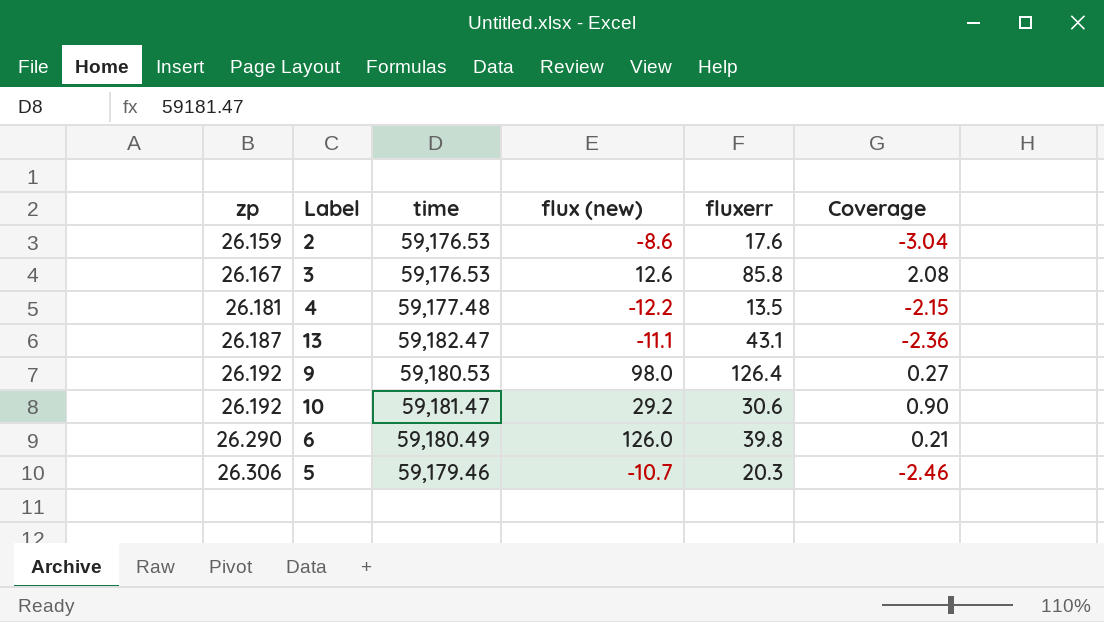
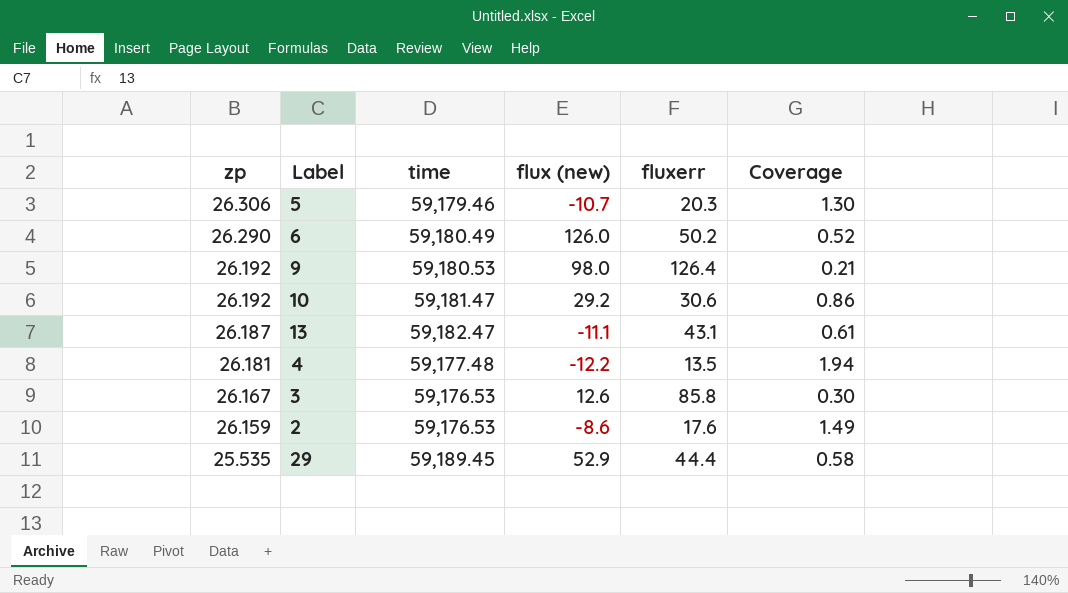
row order: zp ascending -> zp descending
column Coverage | formula: [zp] / [flux (new)] -> [zp] / [fluxerr]
6 | fluxerr: 39.8 -> 50.2
row 29: none -> 25.535 | 59,189.45 | 52.9 | 44.4 | 0.58

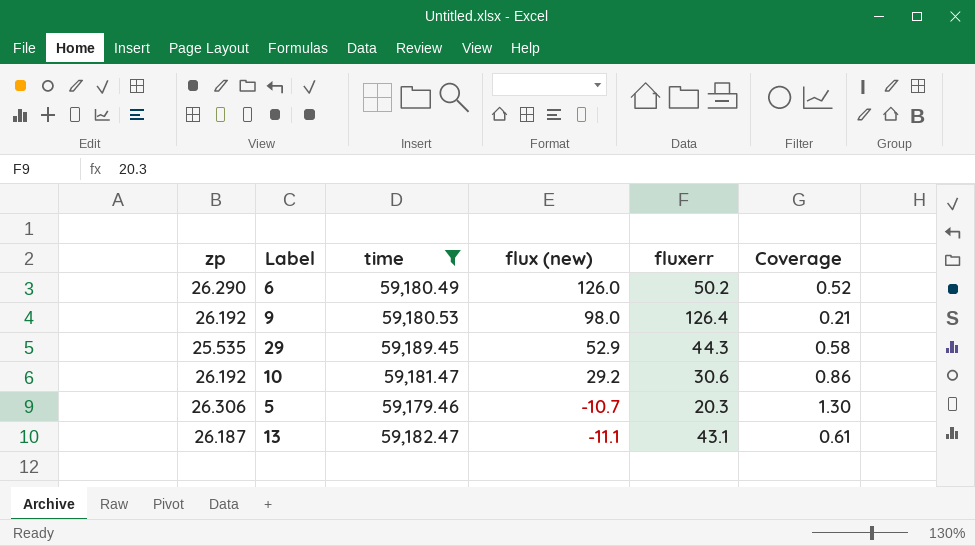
filter: none -> time >= 59,179.46
row order: zp descending -> flux (new) descending
29 | fluxerr: 44.4 -> 44.3

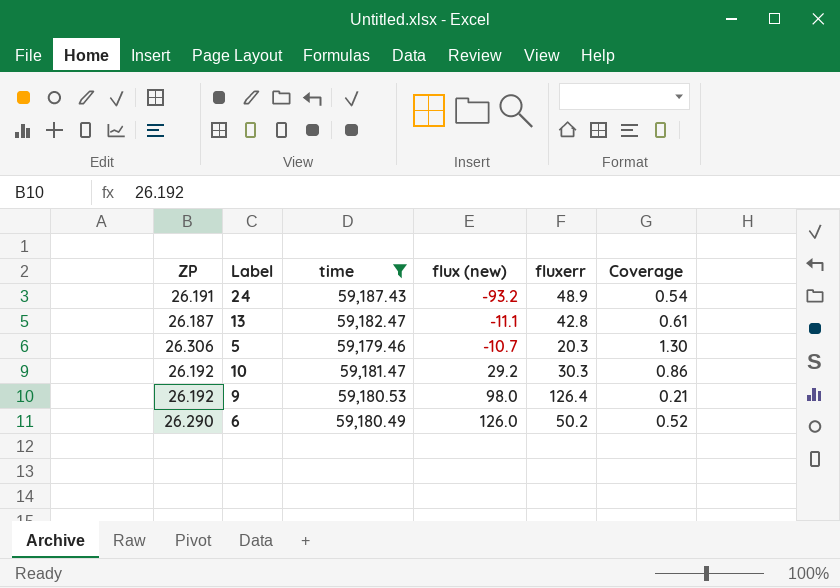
row order: flux (new) descending -> flux (new) ascending
column name: zp -> ZP
row 29: 25.535 | 59,189.45 | 52.9 | 44.3 | 0.58 -> none
row 24: none -> 26.191 | 59,187.43 | -93.2 | 48.9 | 0.54
13 | fluxerr: 43.1 -> 42.8
10 | fluxerr: 30.6 -> 30.3

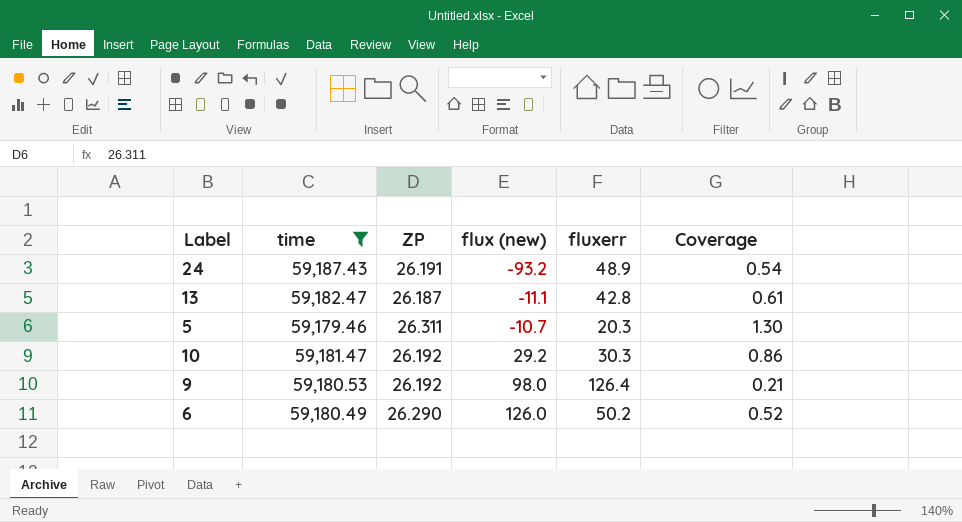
column ZP | position: 1 -> 3
5 | ZP: 26.306 -> 26.311

